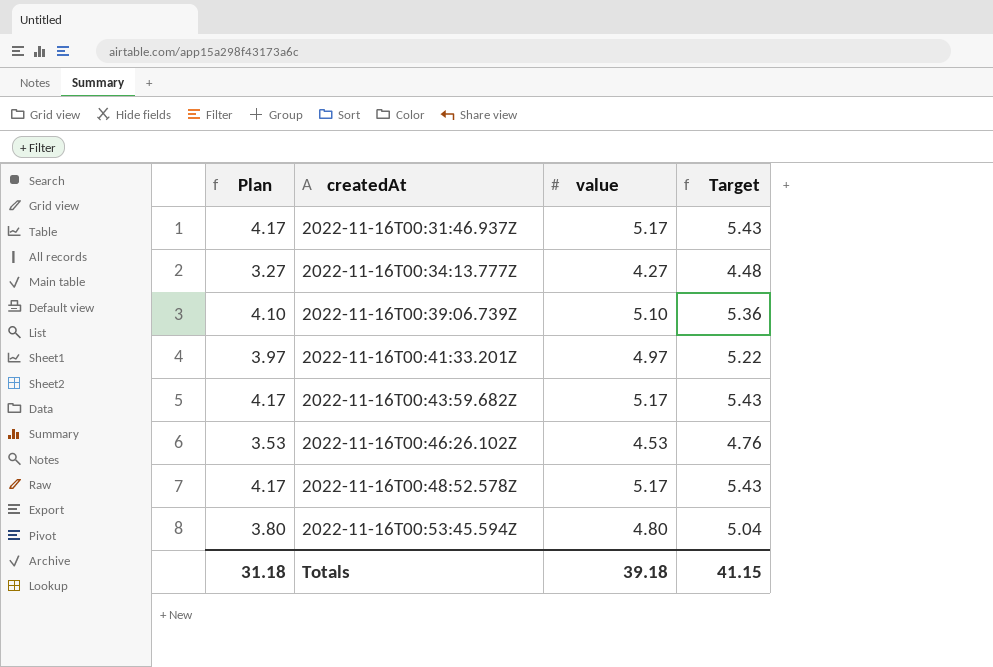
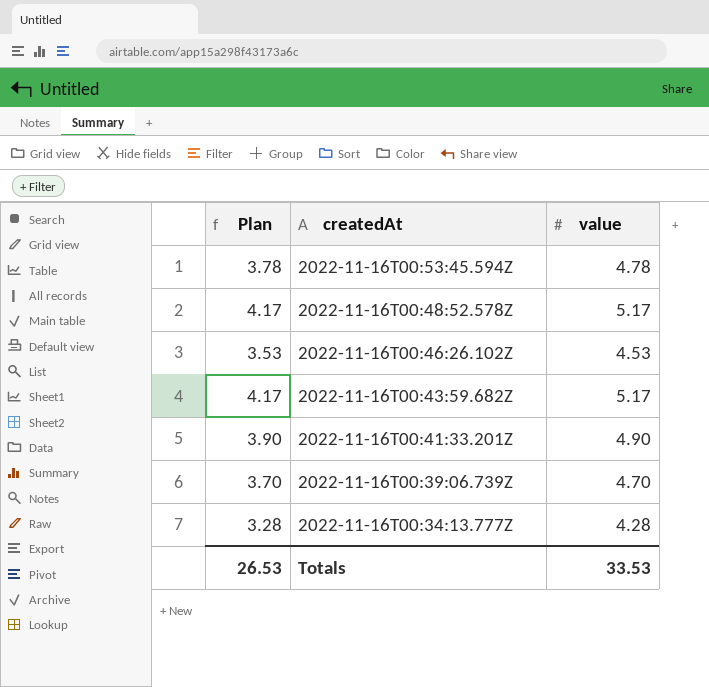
row order: createdAt ascending -> createdAt descending
column Target | formula: [value] * 1.05 -> none
row 2022-11-16T00:31:46.937Z: 4.17 | 5.17 | 5.43 -> none
2022-11-16T00:53:45.594Z | Plan: 3.80 -> 3.78
2022-11-16T00:53:45.594Z | value: 4.80 -> 4.78
2022-11-16T00:41:33.201Z | Plan: 3.97 -> 3.90
2022-11-16T00:41:33.201Z | value: 4.97 -> 4.90
2022-11-16T00:39:06.739Z | Plan: 4.10 -> 3.70
2022-11-16T00:39:06.739Z | value: 5.10 -> 4.70
2022-11-16T00:34:13.777Z | Plan: 3.27 -> 3.28
2022-11-16T00:34:13.777Z | value: 4.27 -> 4.28
Totals | Plan: 31.18 -> 26.53
Totals | value: 39.18 -> 33.53

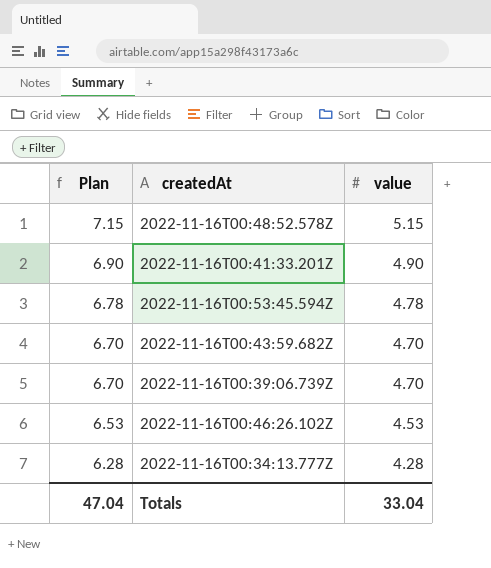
row order: createdAt descending -> Plan descending
column Plan | formula: [value] - 1 -> [value] + 2
2022-11-16T00:48:52.578Z | value: 5.17 -> 5.15
2022-11-16T00:43:59.682Z | value: 5.17 -> 4.70
Totals | Plan: 26.53 -> 47.04
Totals | value: 33.53 -> 33.04

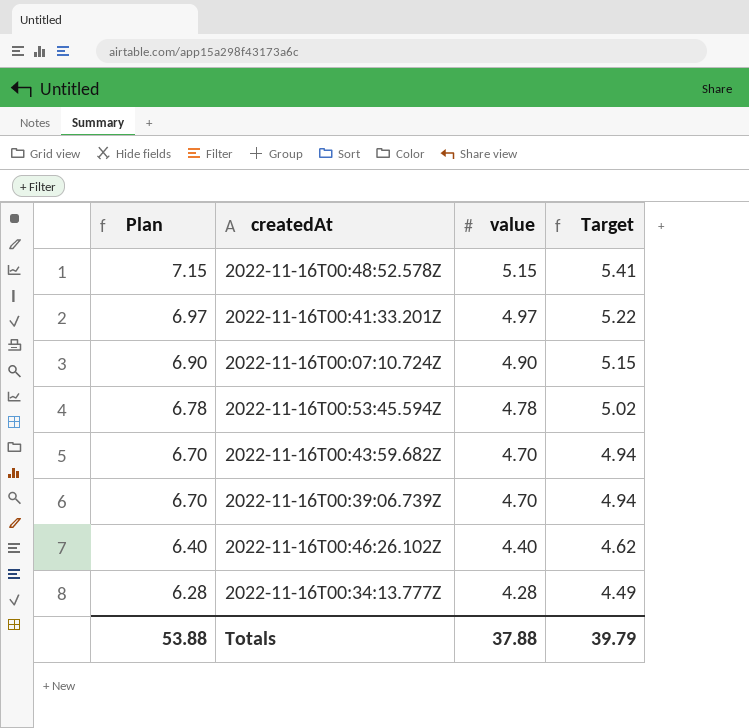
column Target | formula: none -> [value] * 1.05
2022-11-16T00:41:33.201Z | Plan: 6.90 -> 6.97
2022-11-16T00:41:33.201Z | value: 4.90 -> 4.97
row 2022-11-16T00:07:10.724Z: none -> 6.90 | 4.90 | 5.15
2022-11-16T00:46:26.102Z | Plan: 6.53 -> 6.40
2022-11-16T00:46:26.102Z | value: 4.53 -> 4.40
Totals | Plan: 47.04 -> 53.88
Totals | value: 33.04 -> 37.88

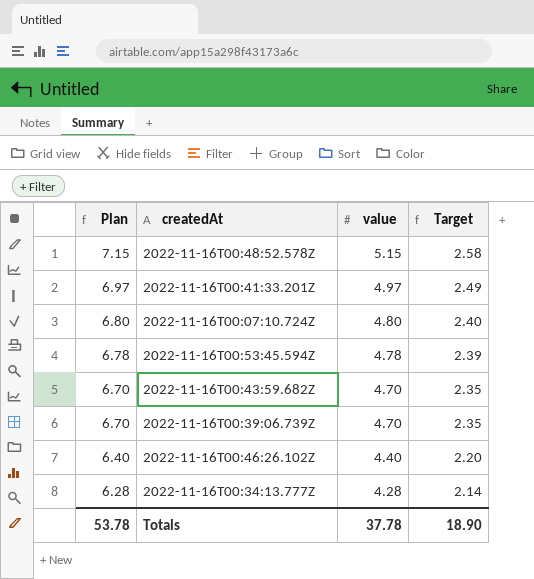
column Target | formula: [value] * 1.05 -> [value] * 0.5
2022-11-16T00:07:10.724Z | Plan: 6.90 -> 6.80
2022-11-16T00:07:10.724Z | value: 4.90 -> 4.80
Totals | Plan: 53.88 -> 53.78
Totals | value: 37.88 -> 37.78
Totals | Target: 39.79 -> 18.90

